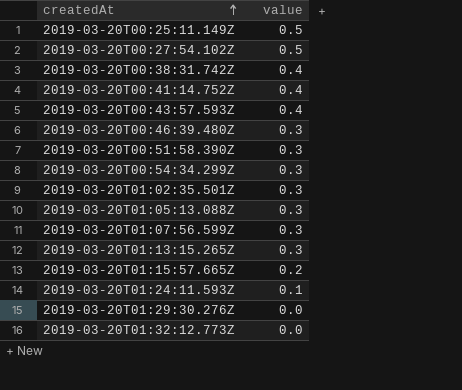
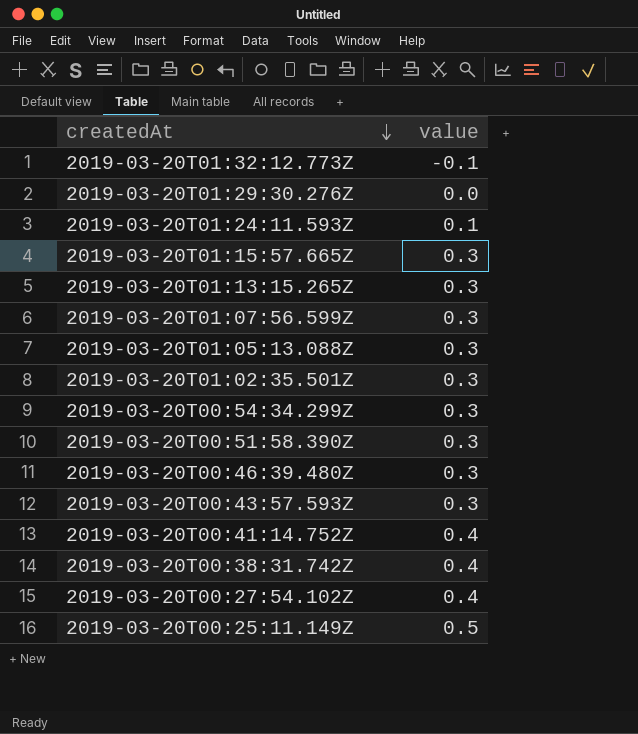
row order: createdAt ascending -> createdAt descending
2019-03-20T01:32:12.773Z | value: 0.0 -> -0.1
2019-03-20T01:15:57.665Z | value: 0.2 -> 0.3
2019-03-20T00:43:57.593Z | value: 0.4 -> 0.3
2019-03-20T00:27:54.102Z | value: 0.5 -> 0.4

